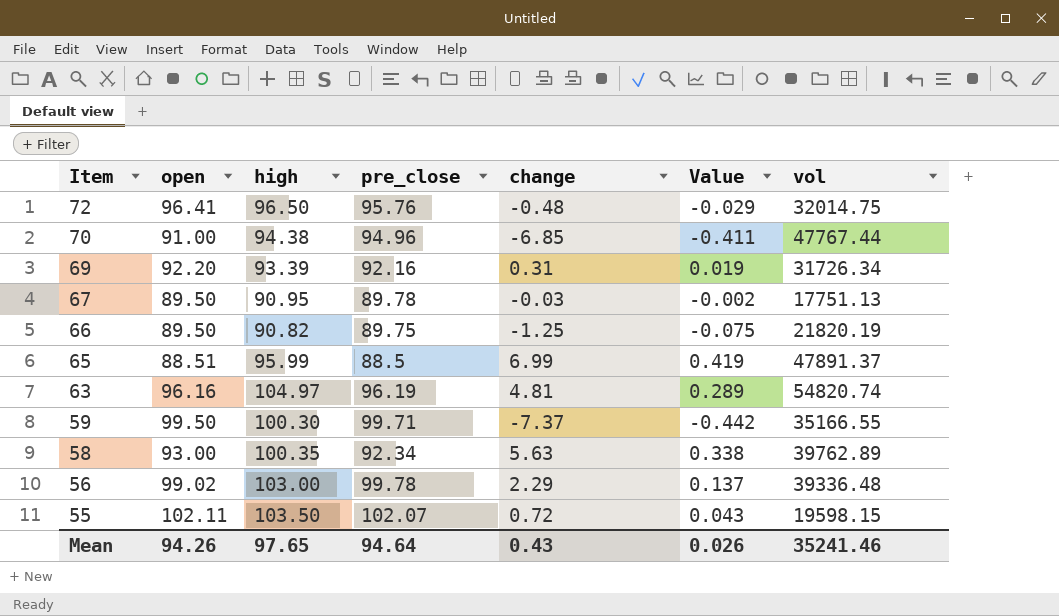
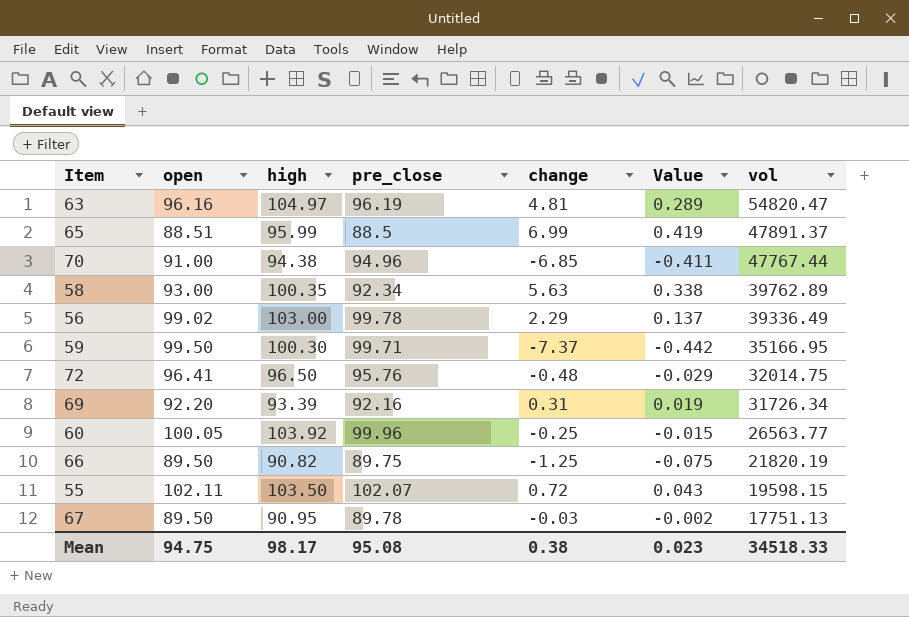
row order: Item descending -> vol descending
63 | vol: 54820.74 -> 54820.47
56 | vol: 39336.48 -> 39336.49
59 | vol: 35166.55 -> 35166.95
row 60: none -> 100.05 | 103.92 | 99.96 | -0.25 | -0.015 | 26563.77
Mean | open: 94.26 -> 94.75
Mean | high: 97.65 -> 98.17
Mean | pre_close: 94.64 -> 95.08
Mean | change: 0.43 -> 0.38
Mean | Value: 0.026 -> 0.023
Mean | vol: 35241.46 -> 34518.33

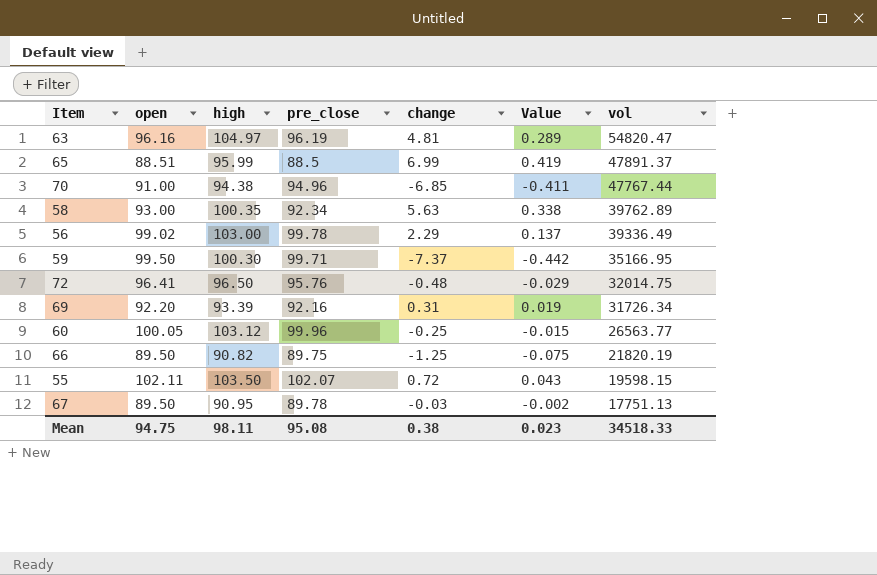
60 | high: 103.92 -> 103.12
Mean | high: 98.17 -> 98.11

